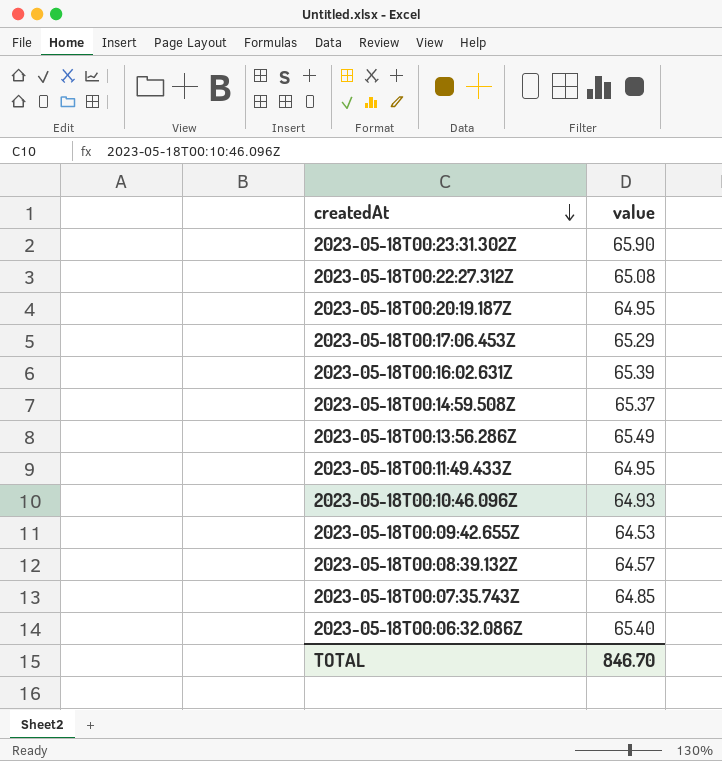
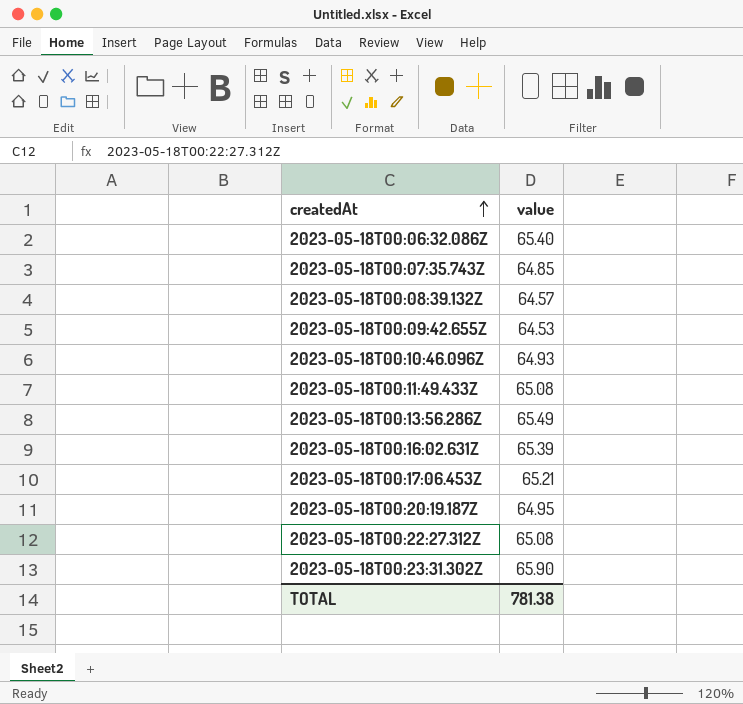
row order: createdAt descending -> createdAt ascending
row 2023-05-18T00:14:59.508Z: 65.37 -> none
2023-05-18T00:11:49.433Z | value: 64.95 -> 65.08
2023-05-18T00:17:06.453Z | value: 65.29 -> 65.21
TOTAL | value: 846.70 -> 781.38

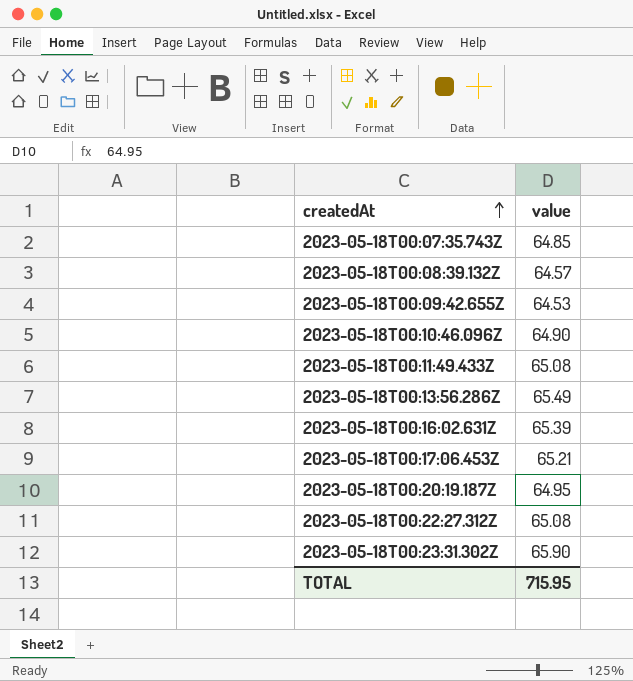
row 2023-05-18T00:06:32.086Z: 65.40 -> none
2023-05-18T00:10:46.096Z | value: 64.93 -> 64.90
TOTAL | value: 781.38 -> 715.95

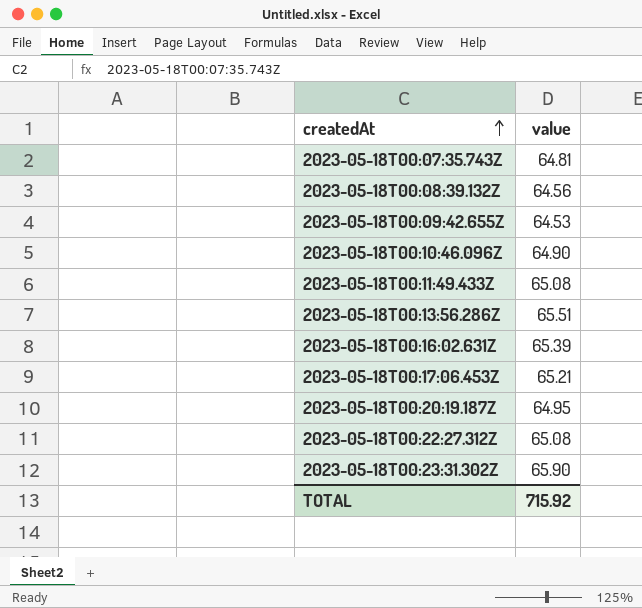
2023-05-18T00:07:35.743Z | value: 64.85 -> 64.81
2023-05-18T00:08:39.132Z | value: 64.57 -> 64.56
2023-05-18T00:13:56.286Z | value: 65.49 -> 65.51
TOTAL | value: 715.95 -> 715.92

